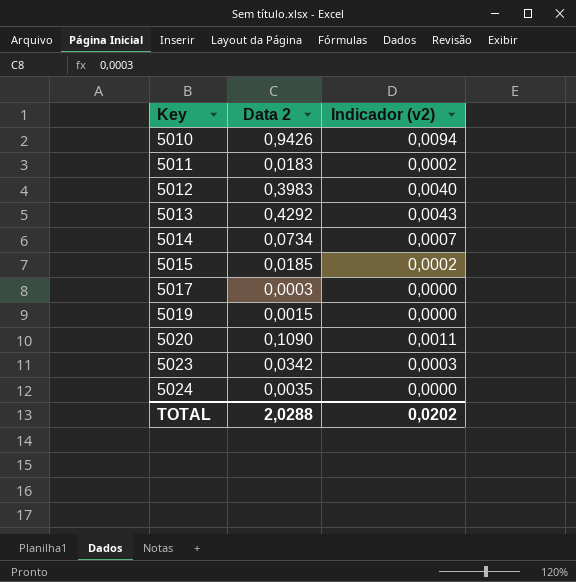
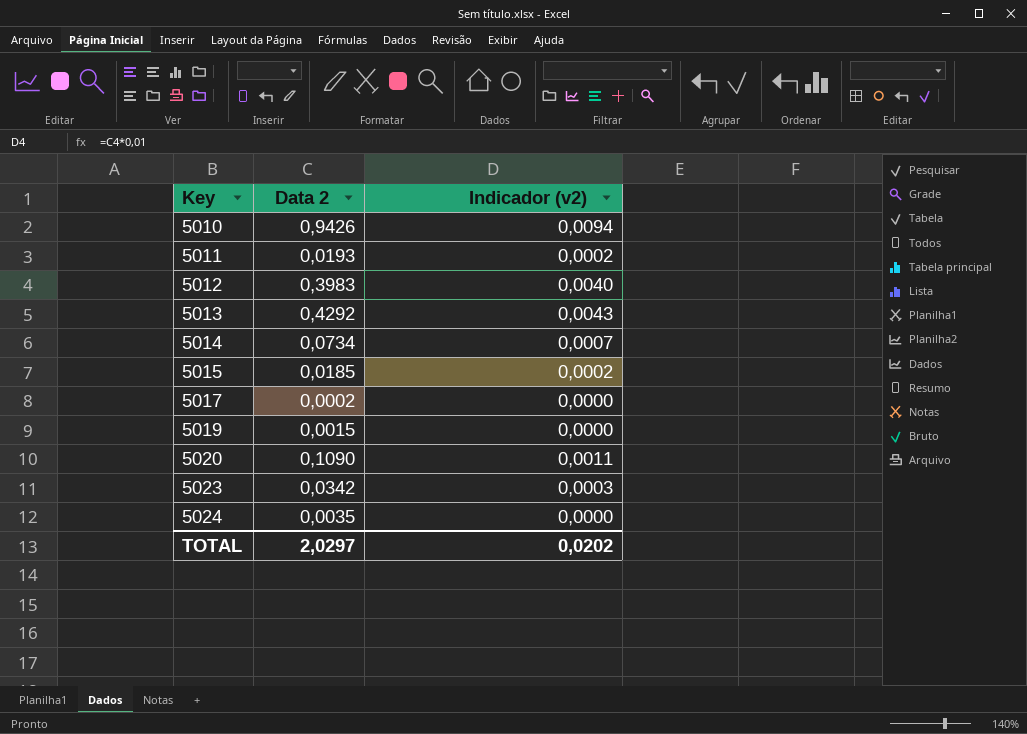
5011 | Data 2: 0,0183 -> 0,0193
5017 | Data 2: 0,0003 -> 0,0002
TOTAL | Data 2: 2,0288 -> 2,0297

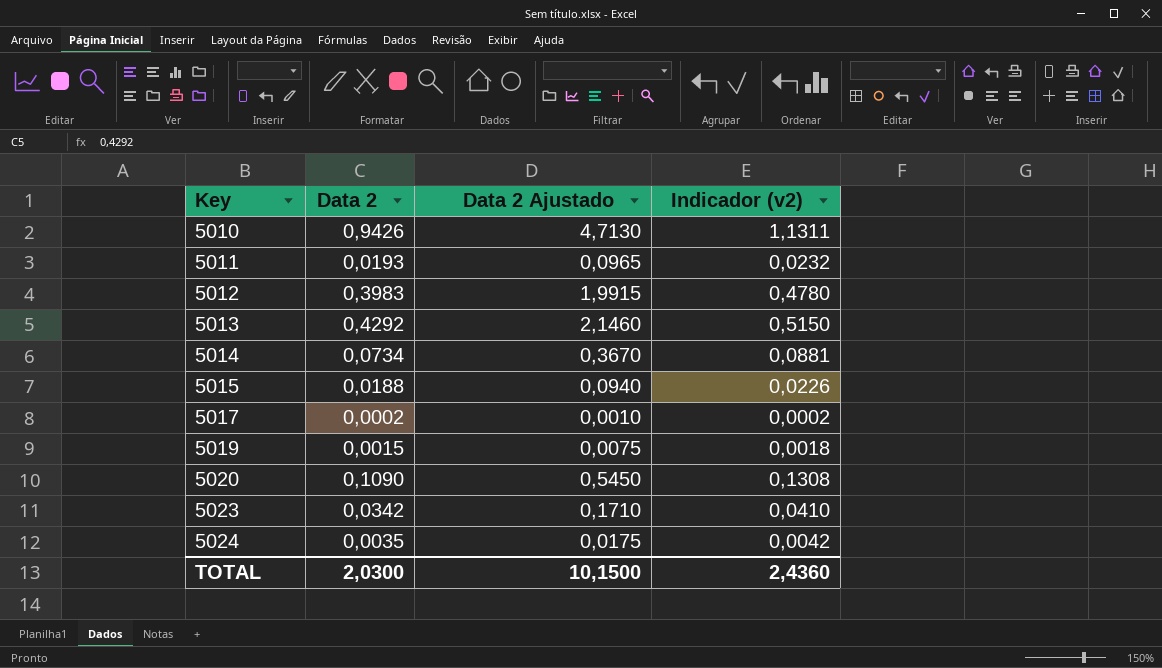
column Data 2 Ajustado | formula: none -> [Data 2] * 5
column Indicador (v2) | formula: [Data 2] * 0,01 -> [Data 2] * 1,2
5015 | Data 2: 0,0185 -> 0,0188
TOTAL | Data 2: 2,0297 -> 2,0300
TOTAL | Indicador (v2): 0,0202 -> 2,4360

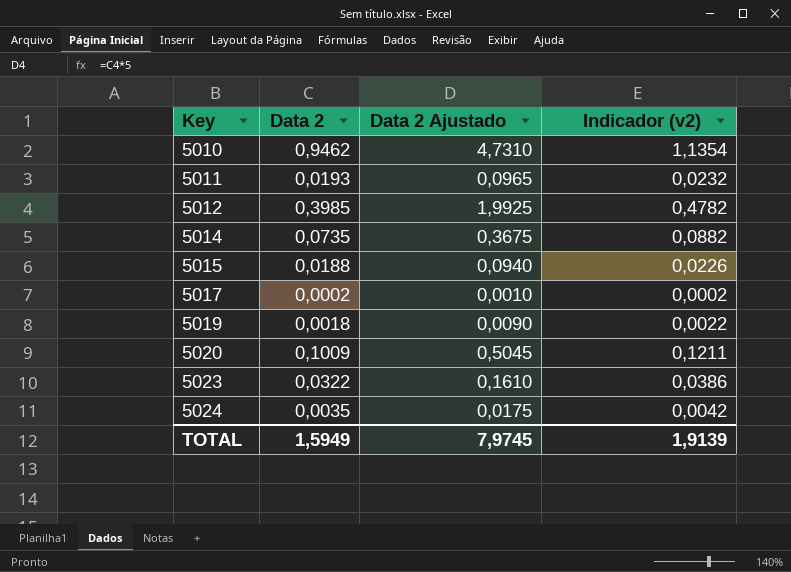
row 5013: 0,4292 | 2,1460 | 0,5150 -> none
5010 | Data 2: 0,9426 -> 0,9462
5010 | Data 2 Ajustado: 4,7130 -> 4,7310
5010 | Indicador (v2): 1,1311 -> 1,1354
5012 | Data 2: 0,3983 -> 0,3985
5012 | Data 2 Ajustado: 1,9915 -> 1,9925
5012 | Indicador (v2): 0,4780 -> 0,4782
5014 | Data 2: 0,0734 -> 0,0735
5014 | Data 2 Ajustado: 0,3670 -> 0,3675
5014 | Indicador (v2): 0,0881 -> 0,0882
5019 | Data 2: 0,0015 -> 0,0018
5019 | Data 2 Ajustado: 0,0075 -> 0,0090
5019 | Indicador (v2): 0,0018 -> 0,0022
5020 | Data 2: 0,1090 -> 0,1009
5020 | Data 2 Ajustado: 0,5450 -> 0,5045
5020 | Indicador (v2): 0,1308 -> 0,1211
5023 | Data 2: 0,0342 -> 0,0322
5023 | Data 2 Ajustado: 0,1710 -> 0,1610
5023 | Indicador (v2): 0,0410 -> 0,0386
TOTAL | Data 2: 2,0300 -> 1,5949
TOTAL | Data 2 Ajustado: 10,1500 -> 7,9745
TOTAL | Indicador (v2): 2,4360 -> 1,9139

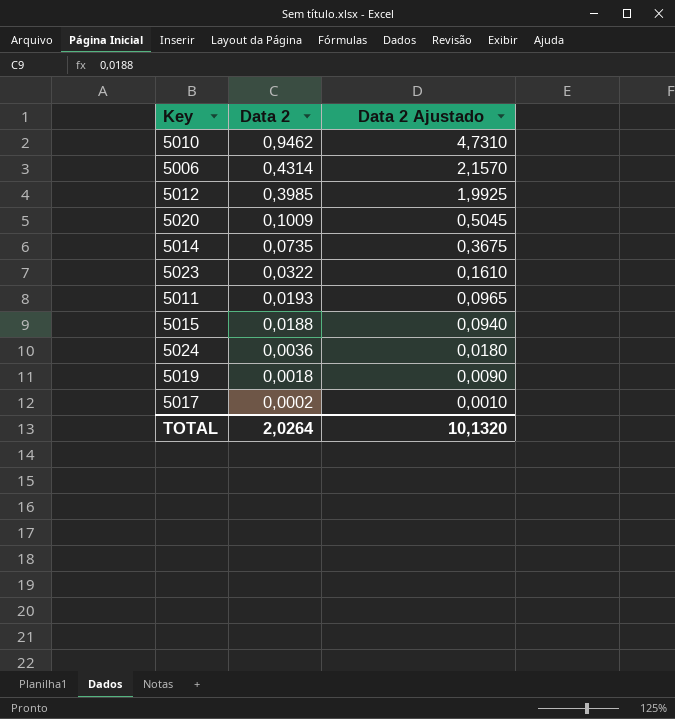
row order: Key ascending -> Data 2 descending
column Indicador (v2) | formula: [Data 2] * 1,2 -> none
row 5006: none -> 0,4314 | 2,1570
5024 | Data 2: 0,0035 -> 0,0036
5024 | Data 2 Ajustado: 0,0175 -> 0,0180
TOTAL | Data 2: 1,5949 -> 2,0264
TOTAL | Data 2 Ajustado: 7,9745 -> 10,1320

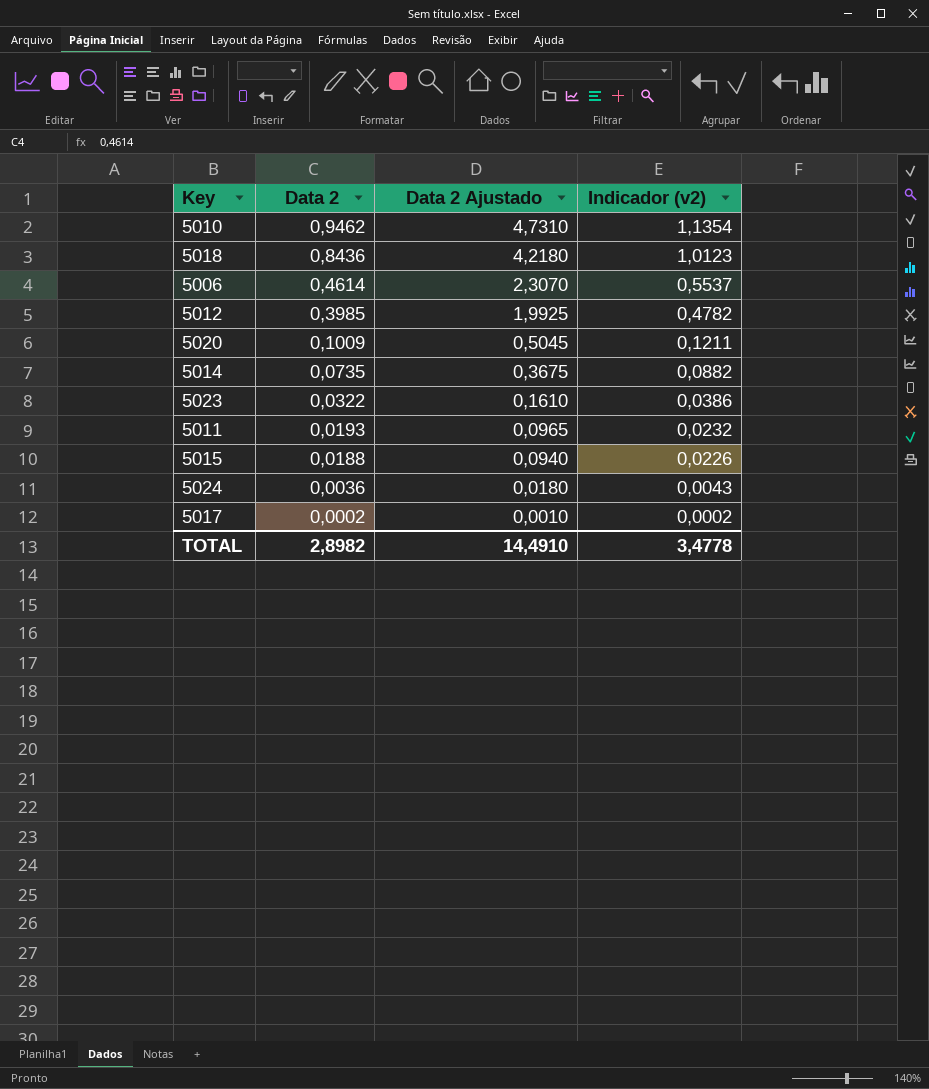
column Indicador (v2) | formula: none -> [Data 2] * 1,2
row 5019: 0,0018 | 0,0090 -> none
row 5018: none -> 0,8436 | 4,2180 | 1,0123
5006 | Data 2: 0,4314 -> 0,4614
5006 | Data 2 Ajustado: 2,1570 -> 2,3070
TOTAL | Data 2: 2,0264 -> 2,8982
TOTAL | Data 2 Ajustado: 10,1320 -> 14,4910

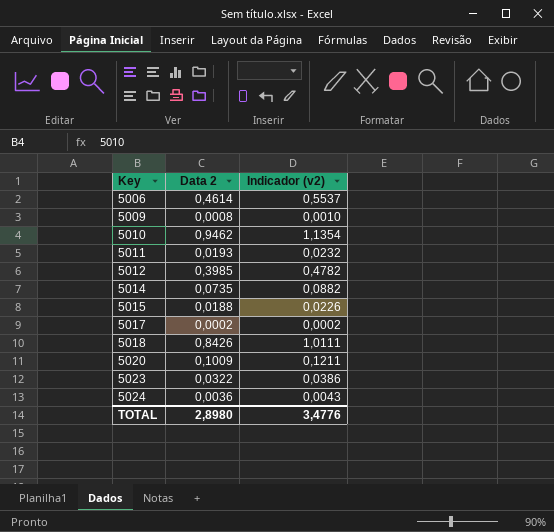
row order: Data 2 descending -> Key ascending
column Data 2 Ajustado | formula: [Data 2] * 5 -> none
row 5009: none -> 0,0008 | 0,0010
5018 | Data 2: 0,8436 -> 0,8426
5018 | Indicador (v2): 1,0123 -> 1,0111
TOTAL | Data 2: 2,8982 -> 2,8980
TOTAL | Indicador (v2): 3,4778 -> 3,4776

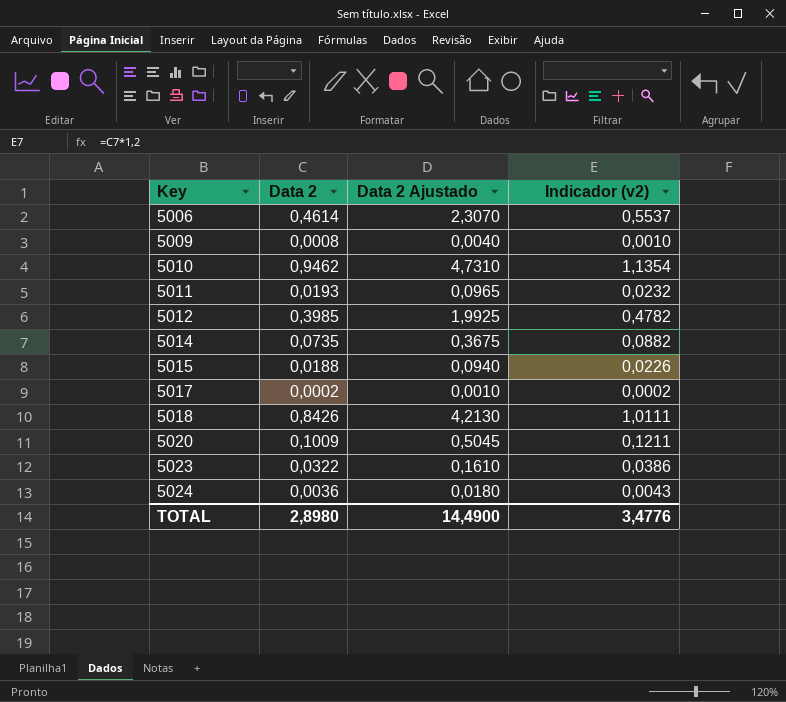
column Data 2 Ajustado | formula: none -> [Data 2] * 5

